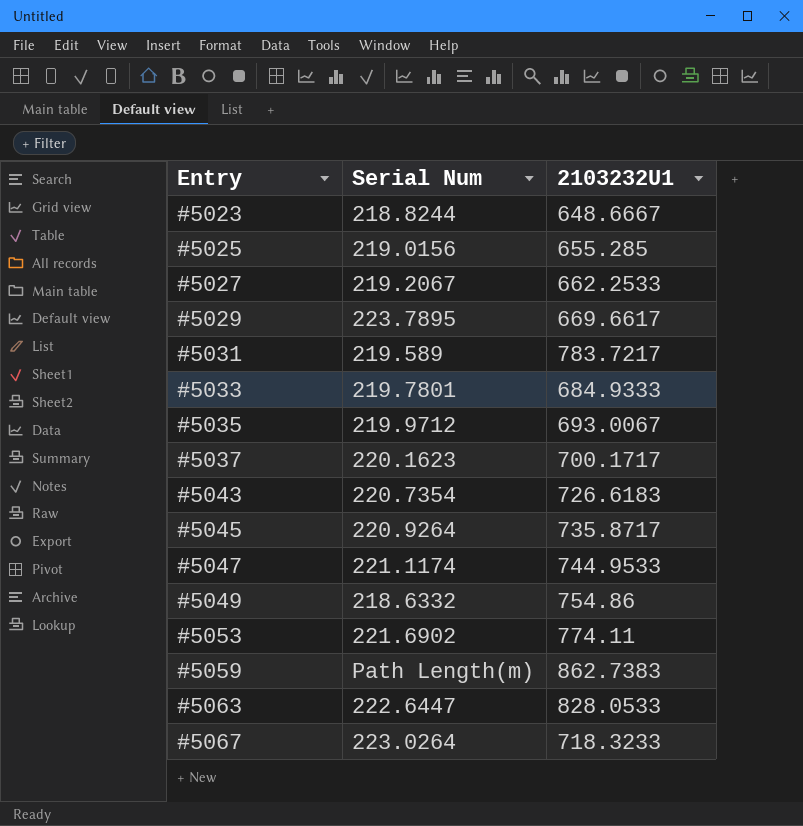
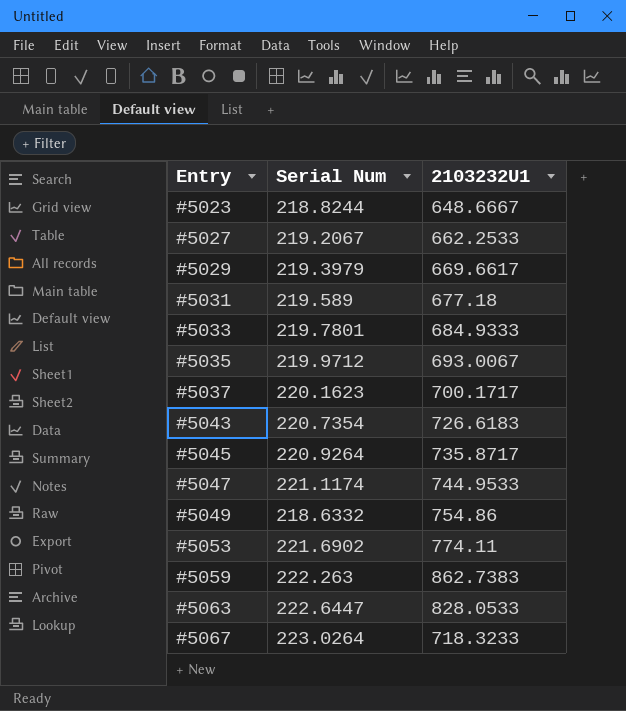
row #5025: 219.0156 | 655.285 -> none
#5029 | Serial Num: 223.7895 -> 219.3979
#5031 | 2103232U1: 783.7217 -> 677.18
#5059 | Serial Num: Path Length(m) -> 222.263

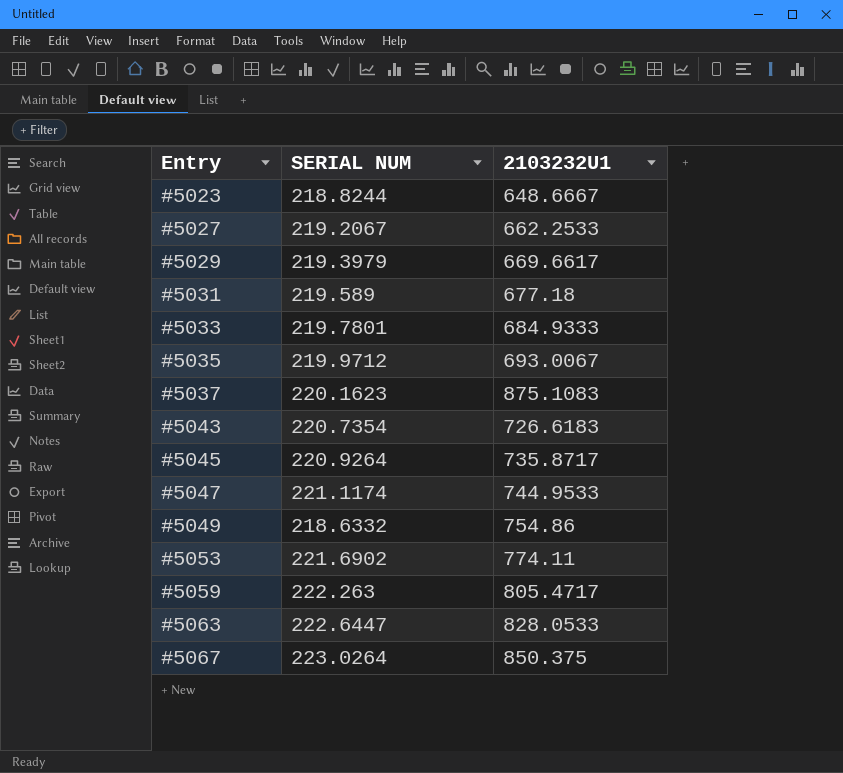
column name: Serial Num -> SERIAL NUM
#5037 | 2103232U1: 700.1717 -> 875.1083
#5059 | 2103232U1: 862.7383 -> 805.4717
#5067 | 2103232U1: 718.3233 -> 850.375

